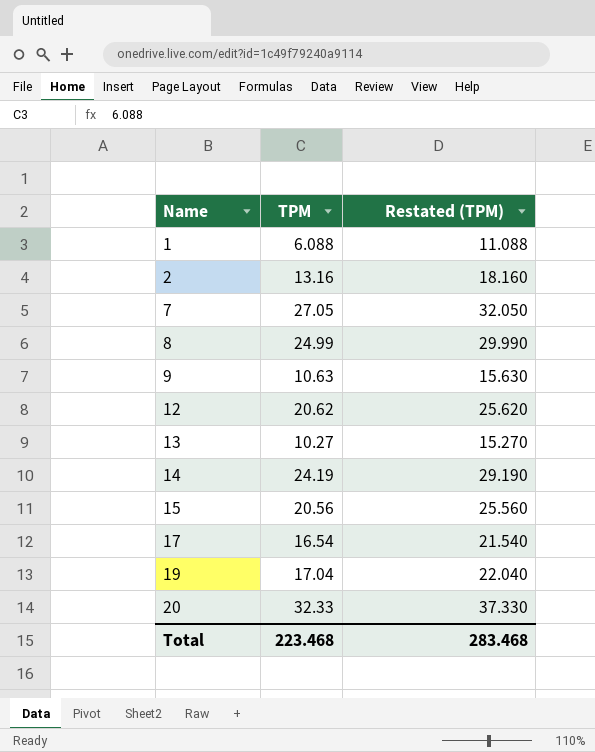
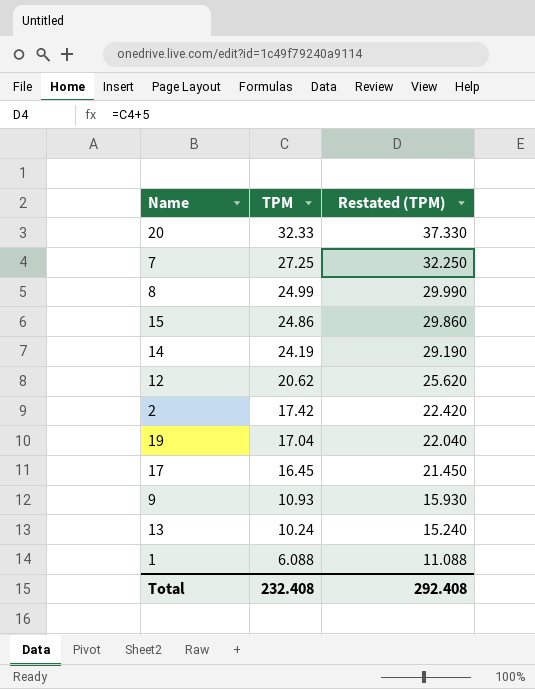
row order: Name ascending -> TPM descending
7 | TPM: 27.05 -> 27.25
7 | Restated (TPM): 32.050 -> 32.250
15 | TPM: 20.56 -> 24.86
15 | Restated (TPM): 25.560 -> 29.860
2 | TPM: 13.16 -> 17.42
2 | Restated (TPM): 18.160 -> 22.420
17 | TPM: 16.54 -> 16.45
17 | Restated (TPM): 21.540 -> 21.450
9 | TPM: 10.63 -> 10.93
9 | Restated (TPM): 15.630 -> 15.930
13 | TPM: 10.27 -> 10.24
13 | Restated (TPM): 15.270 -> 15.240
Total | TPM: 223.468 -> 232.408
Total | Restated (TPM): 283.468 -> 292.408

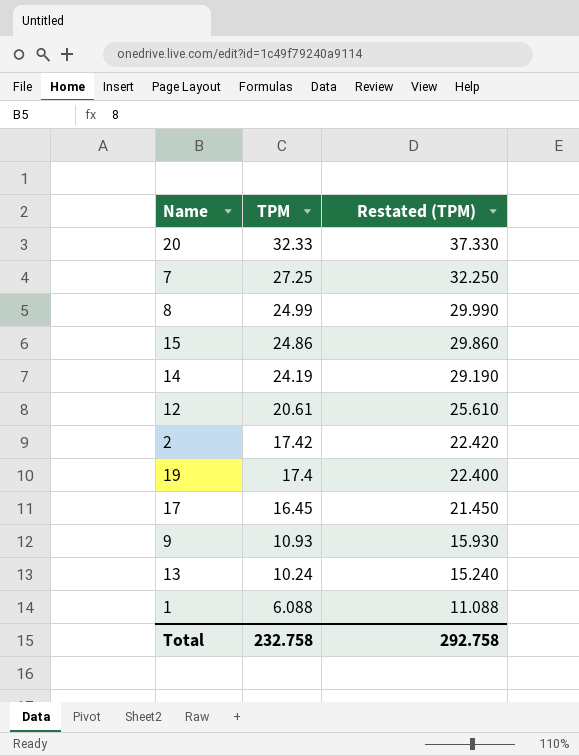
12 | TPM: 20.62 -> 20.61
12 | Restated (TPM): 25.620 -> 25.610
19 | TPM: 17.04 -> 17.4
19 | Restated (TPM): 22.040 -> 22.400
Total | TPM: 232.408 -> 232.758
Total | Restated (TPM): 292.408 -> 292.758

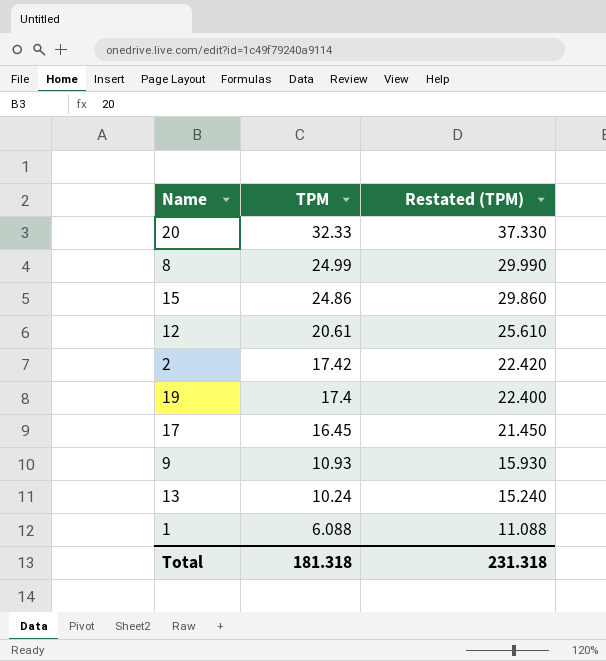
row 7: 27.25 | 32.250 -> none
row 14: 24.19 | 29.190 -> none
Total | TPM: 232.758 -> 181.318
Total | Restated (TPM): 292.758 -> 231.318

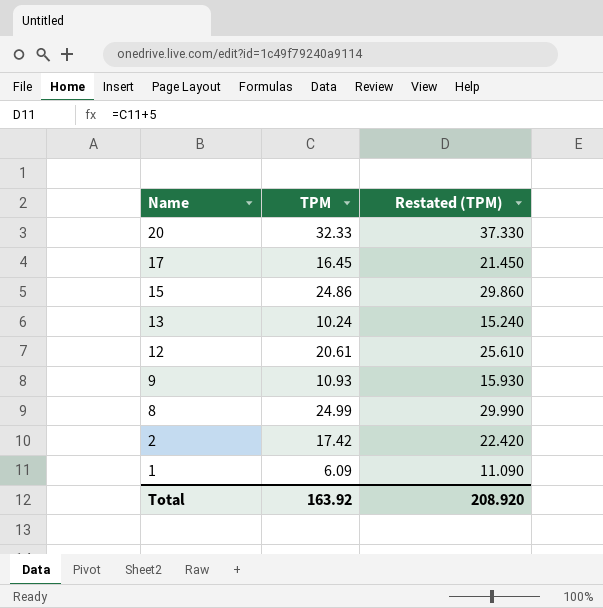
row order: TPM descending -> Name descending
row 19: 17.4 | 22.400 -> none
1 | TPM: 6.088 -> 6.09
1 | Restated (TPM): 11.088 -> 11.090
Total | TPM: 181.318 -> 163.92
Total | Restated (TPM): 231.318 -> 208.920

